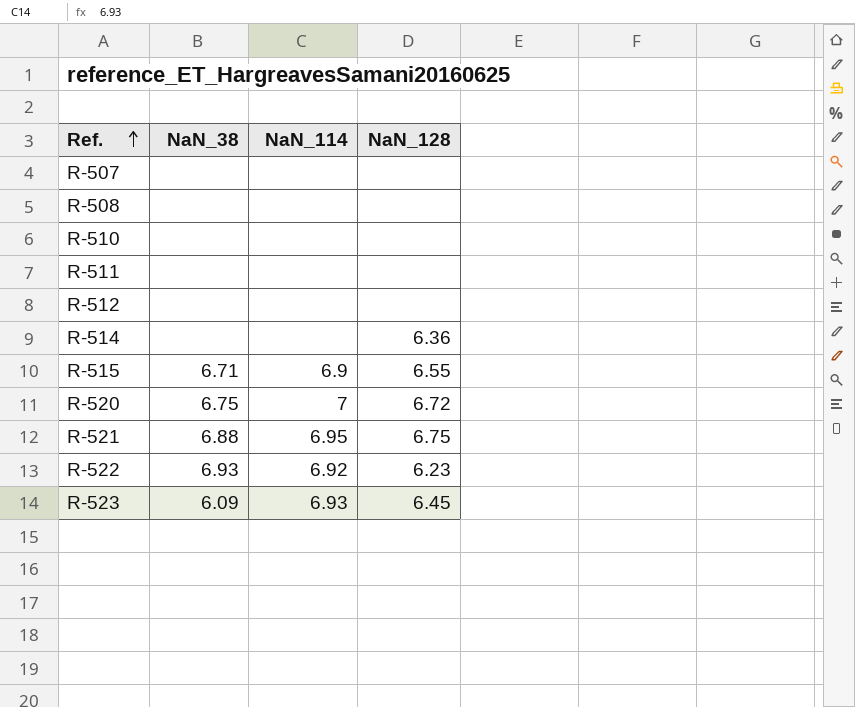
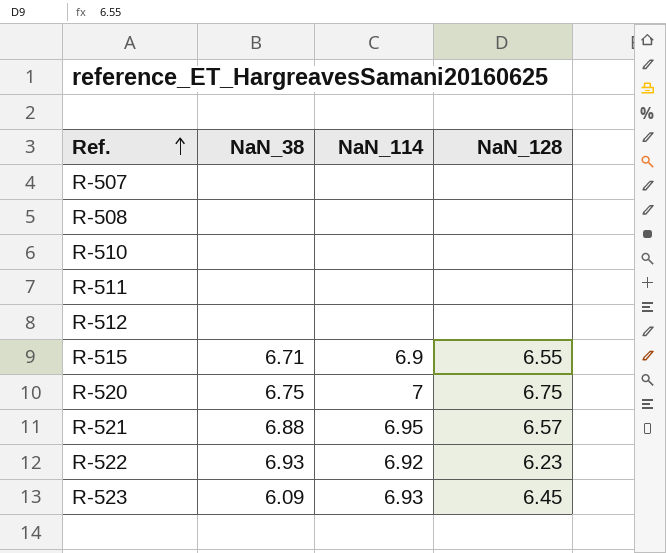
row R-514: none | none | 6.36 -> none
R-520 | NaN_128: 6.72 -> 6.75
R-521 | NaN_128: 6.75 -> 6.57

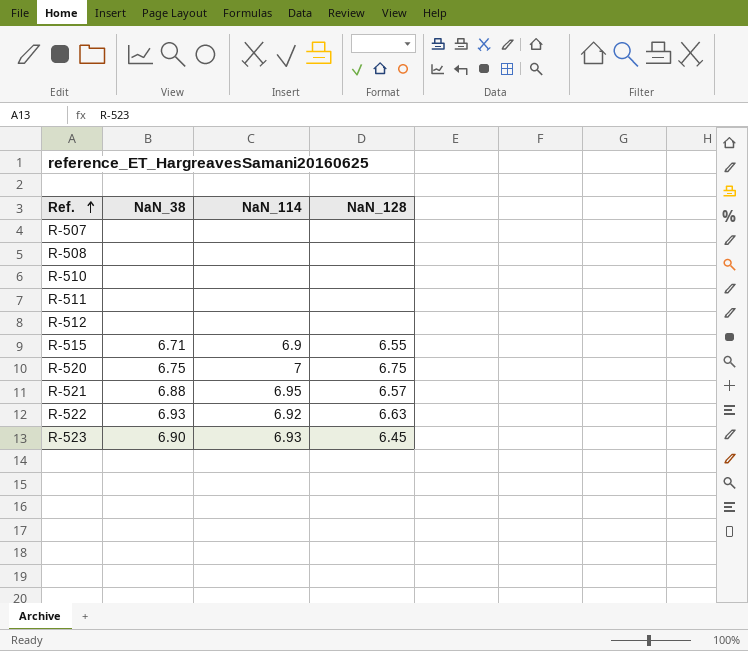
R-522 | NaN_128: 6.23 -> 6.63
R-523 | NaN_38: 6.09 -> 6.90

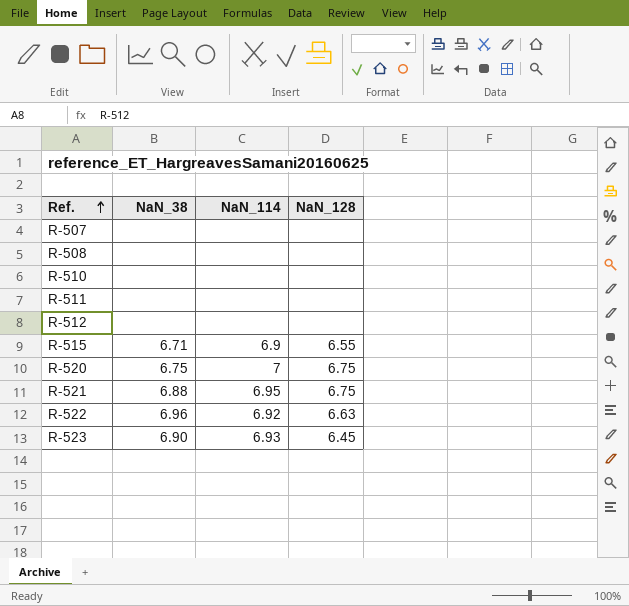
R-521 | NaN_128: 6.57 -> 6.75
R-522 | NaN_38: 6.93 -> 6.96

